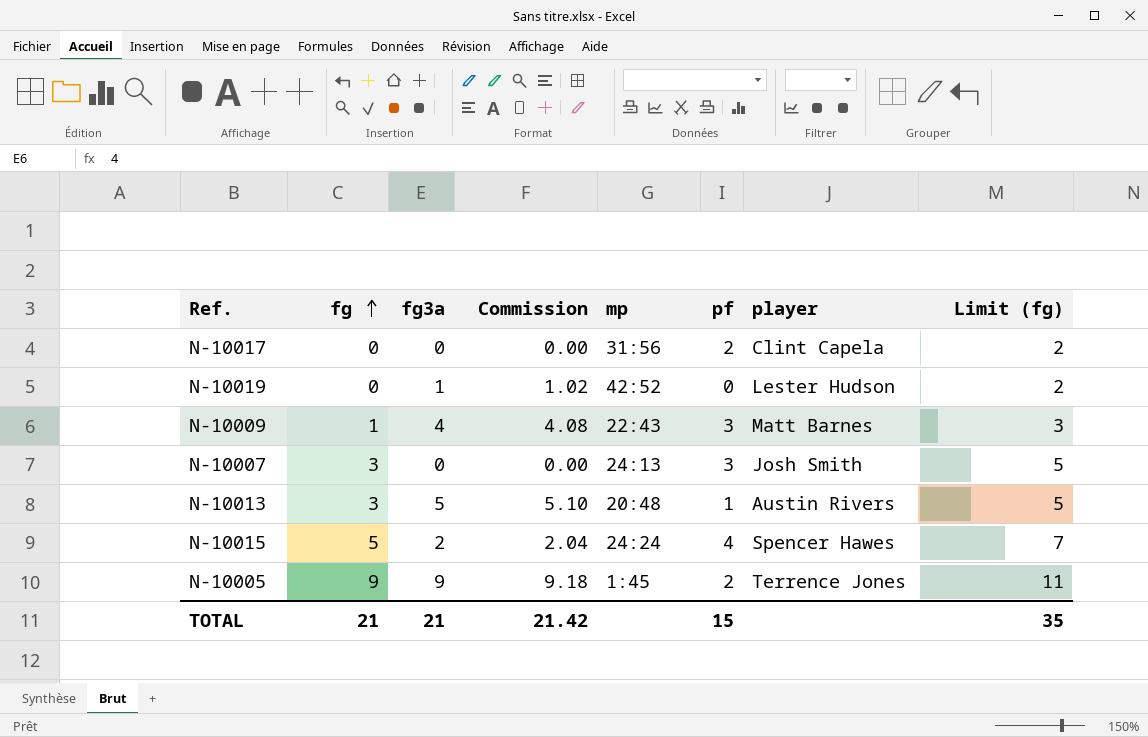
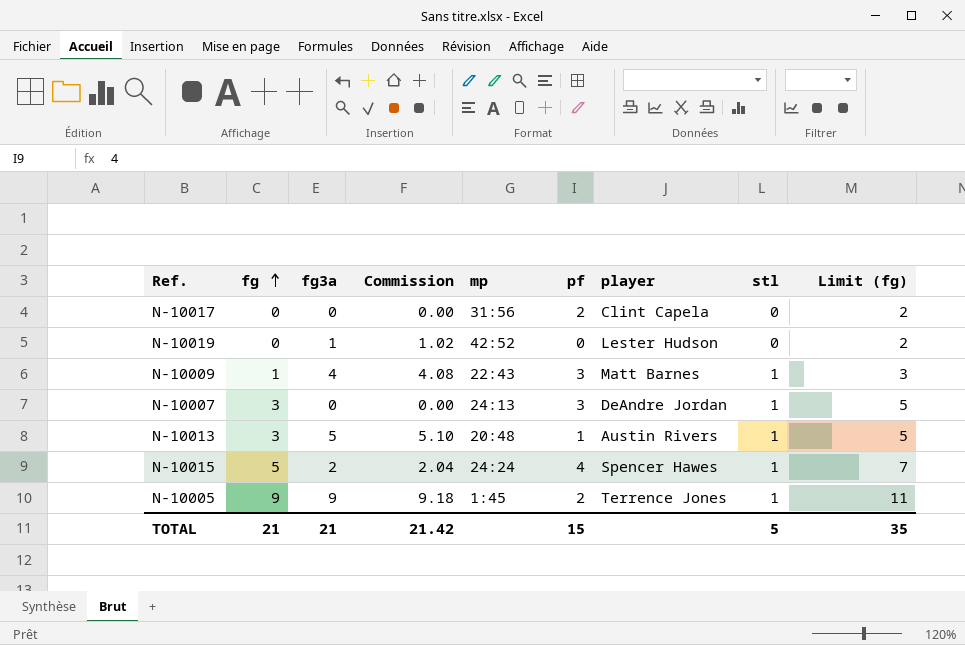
column stl | position: none -> 8
N-10007 | player: Josh Smith -> DeAndre Jordan

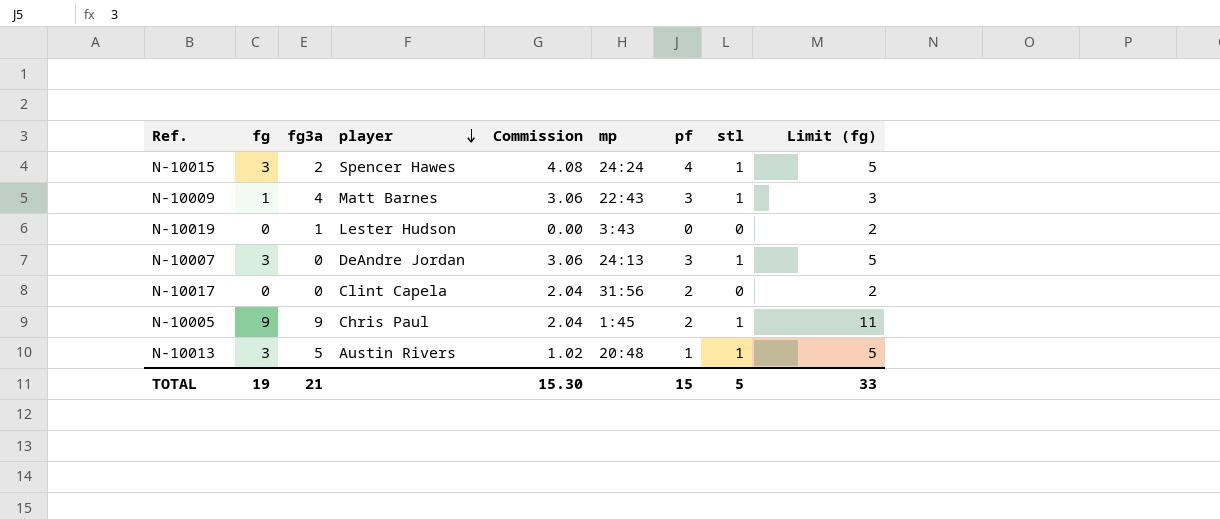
row order: fg ascending -> player descending
column player | position: 7 -> 4
column Commission | formula: [fg3a] * 1.02 -> [pf] * 1.02
N-10015 | fg: 5 -> 3
N-10015 | Limit (fg): 7 -> 5
N-10019 | mp: 42:52 -> 3:43
N-10005 | player: Terrence Jones -> Chris Paul
TOTAL | fg: 21 -> 19
TOTAL | Commission: 21.42 -> 15.30
TOTAL | Limit (fg): 35 -> 33

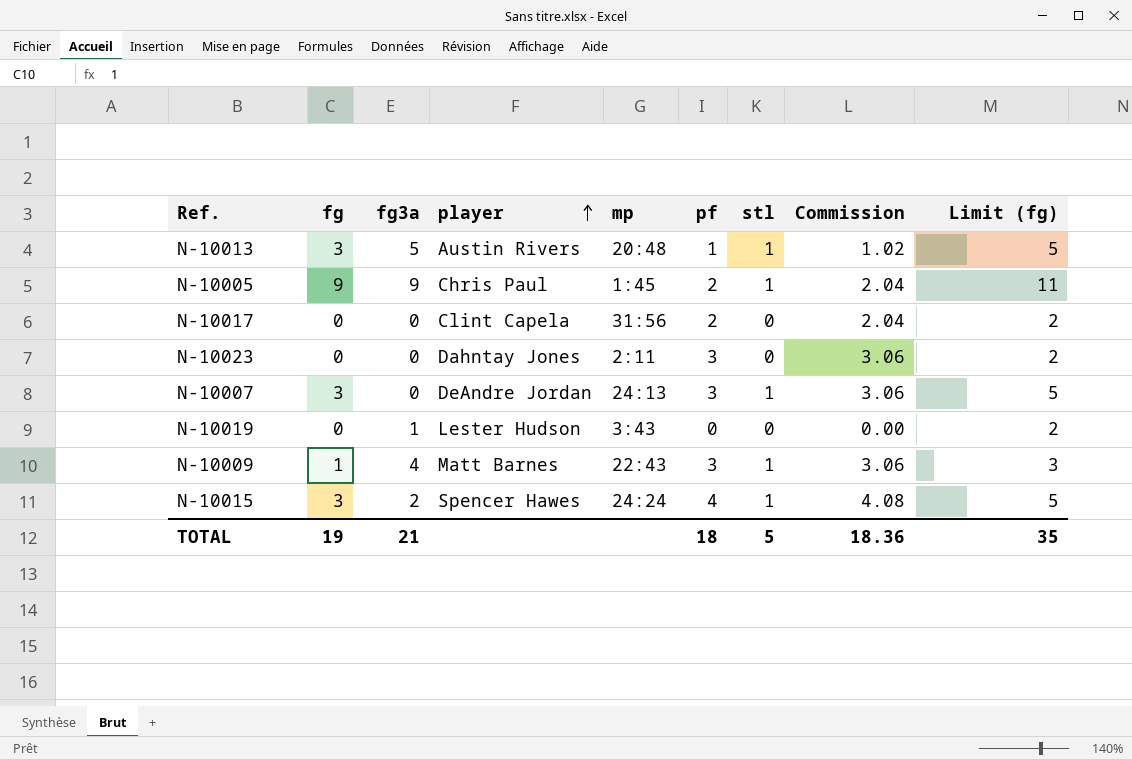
row order: player descending -> player ascending
column Commission | position: 5 -> 8
row N-10023: none -> 0 | 0 | Dahntay Jones | 2:11 | 3 | 0 | 3.06 | 2
TOTAL | pf: 15 -> 18
TOTAL | Commission: 15.30 -> 18.36
TOTAL | Limit (fg): 33 -> 35

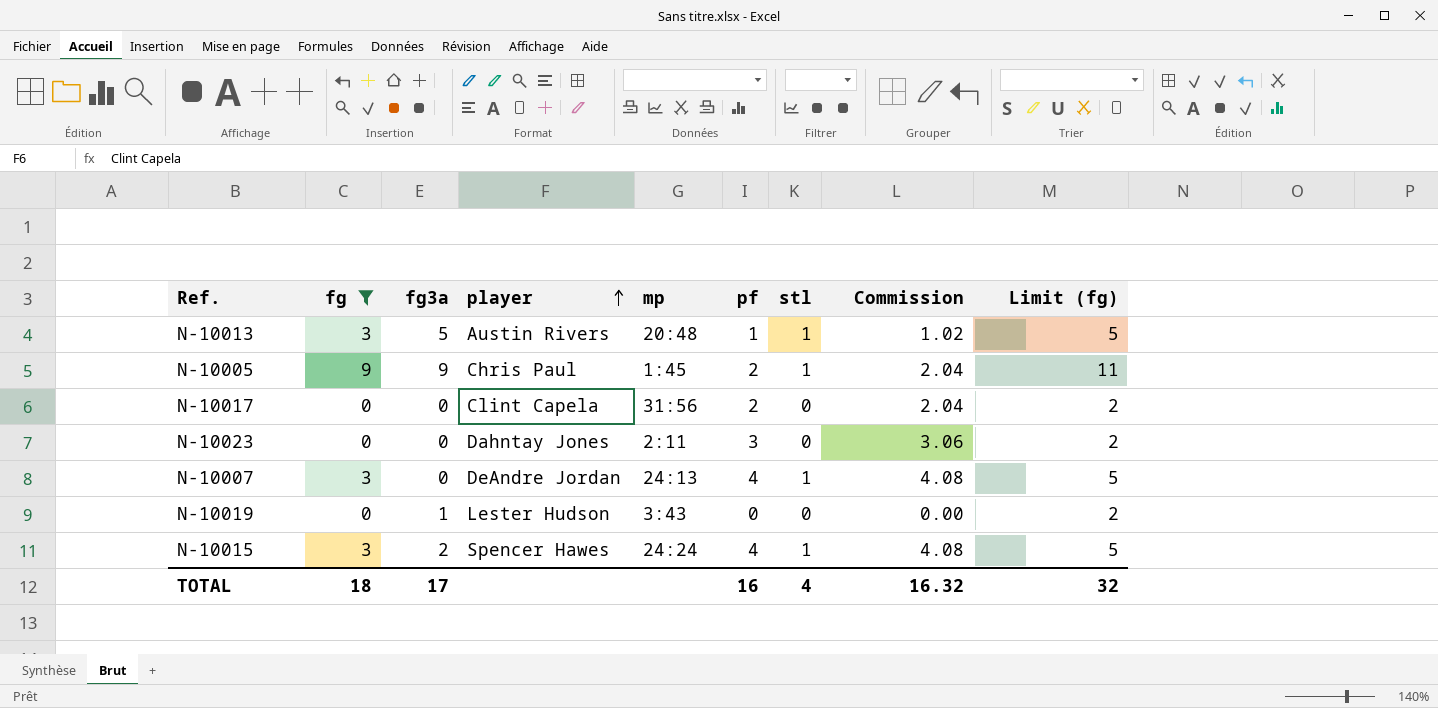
filter: none -> fg != 1
N-10007 | pf: 3 -> 4
N-10007 | Commission: 3.06 -> 4.08
TOTAL | fg: 19 -> 18
TOTAL | fg3a: 21 -> 17
TOTAL | pf: 18 -> 16
TOTAL | stl: 5 -> 4
TOTAL | Commission: 18.36 -> 16.32
TOTAL | Limit (fg): 35 -> 32

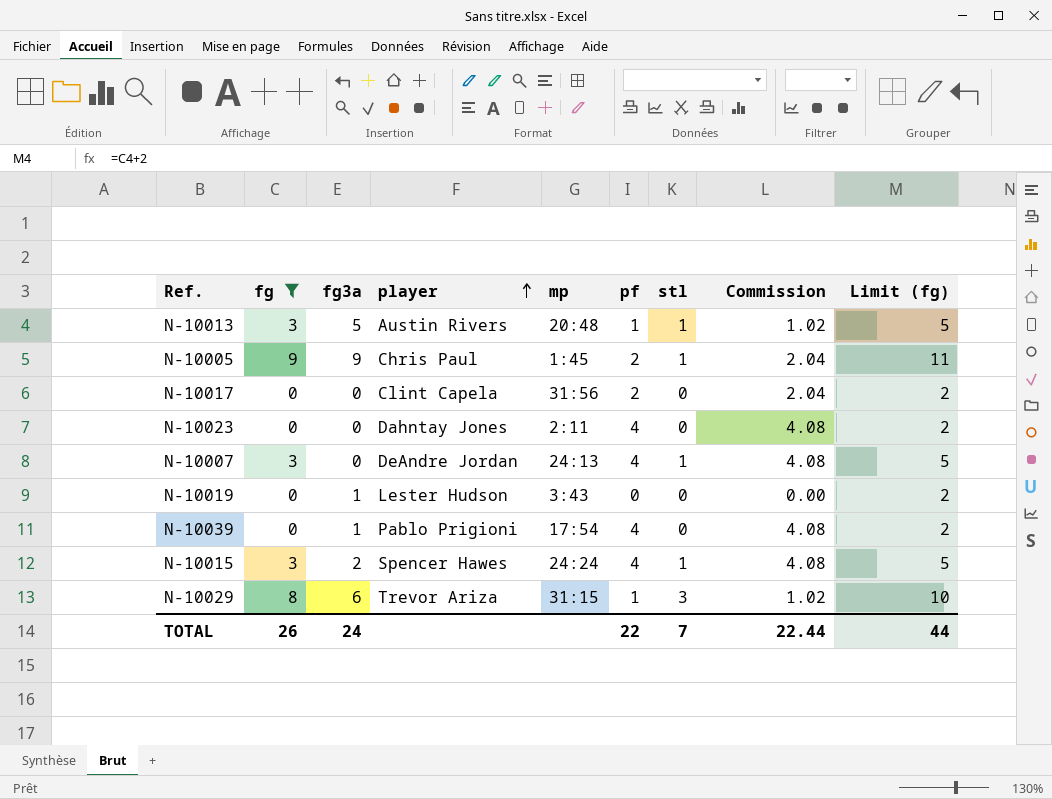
N-10023 | pf: 3 -> 4
N-10023 | Commission: 3.06 -> 4.08
row N-10039: none -> 0 | 1 | Pablo Prigioni | 17:54 | 4 | 0 | 4.08 | 2
row N-10029: none -> 8 | 6 | Trevor Ariza | 31:15 | 1 | 3 | 1.02 | 10
TOTAL | fg: 18 -> 26
TOTAL | fg3a: 17 -> 24
TOTAL | pf: 16 -> 22
TOTAL | stl: 4 -> 7
TOTAL | Commission: 16.32 -> 22.44
TOTAL | Limit (fg): 32 -> 44

